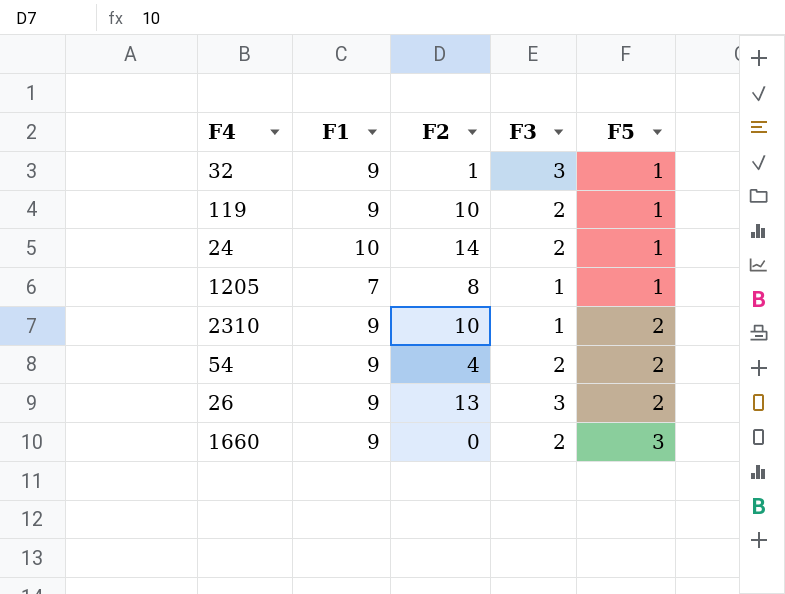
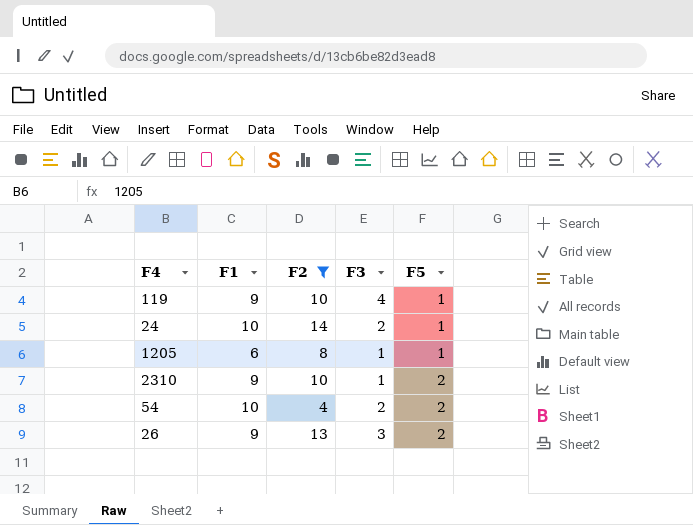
filter: none -> F2 >= 4
119 | F3: 2 -> 4
1205 | F1: 7 -> 6
54 | F1: 9 -> 10

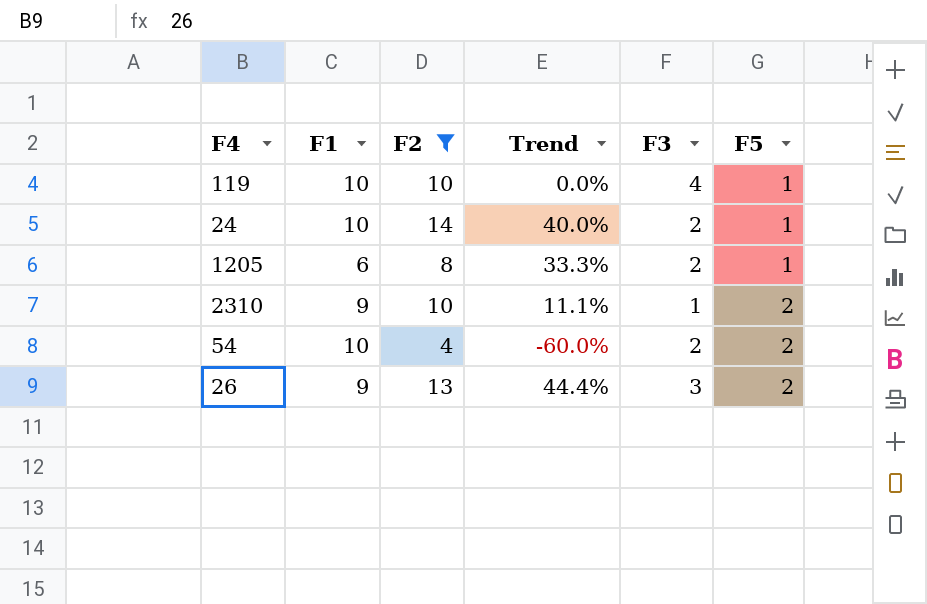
column Trend | formula: none -> ([F2] - [F1]) / [F1]
119 | F1: 9 -> 10
1205 | F3: 1 -> 2

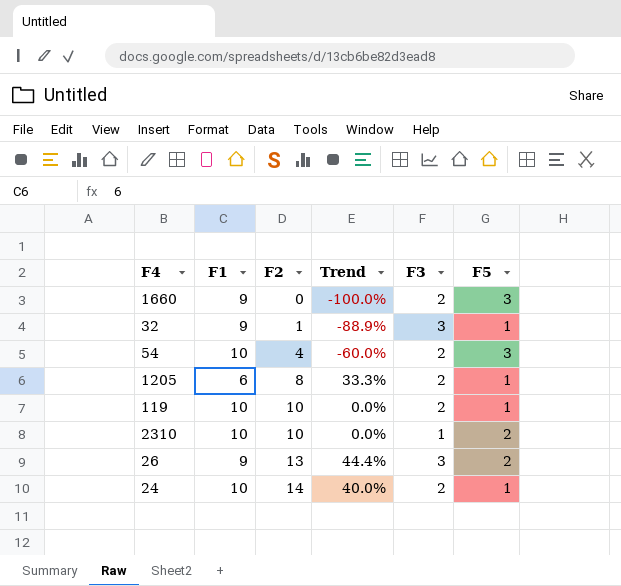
filter: F2 >= 4 -> none
row order: F5 ascending -> F2 ascending
54 | F5: 2 -> 3
119 | F3: 4 -> 2
2310 | F1: 9 -> 10
2310 | Trend: 11.1% -> 0.0%

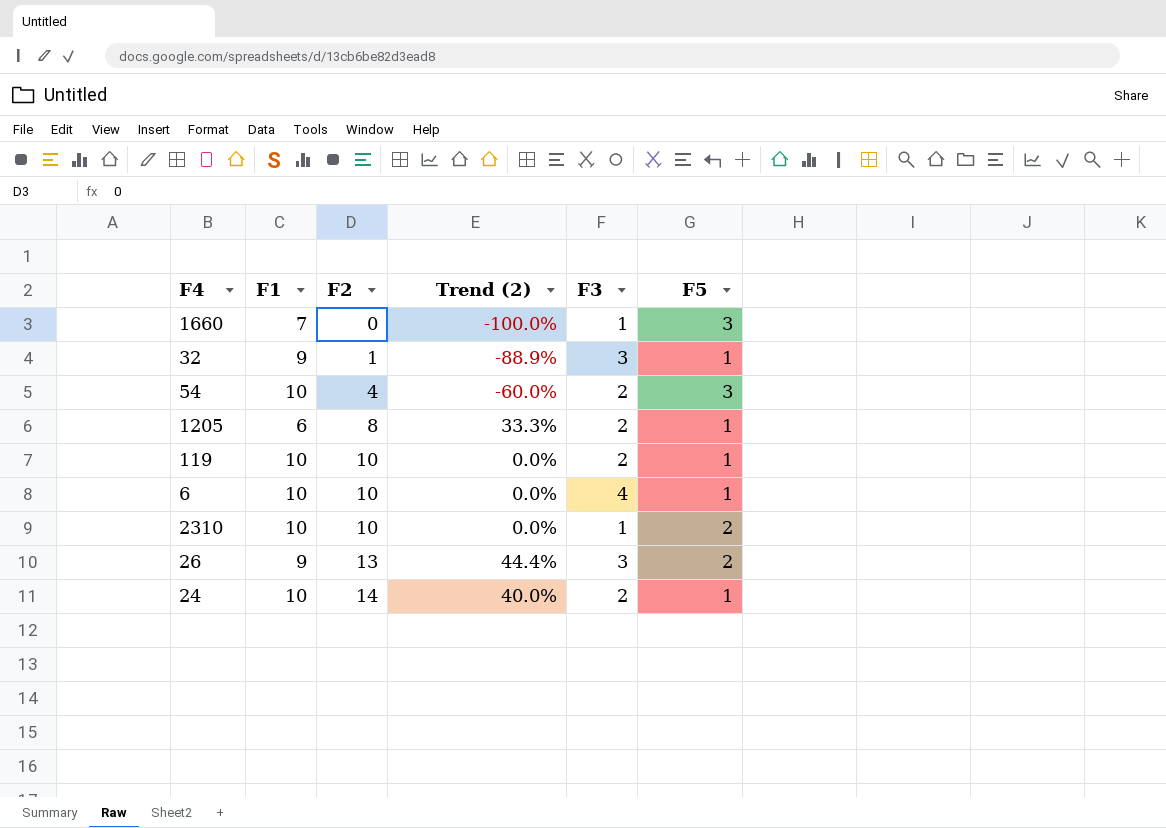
column name: Trend -> Trend (2)
1660 | F1: 9 -> 7
1660 | F3: 2 -> 1
row 6: none -> 10 | 10 | 0.0% | 4 | 1

